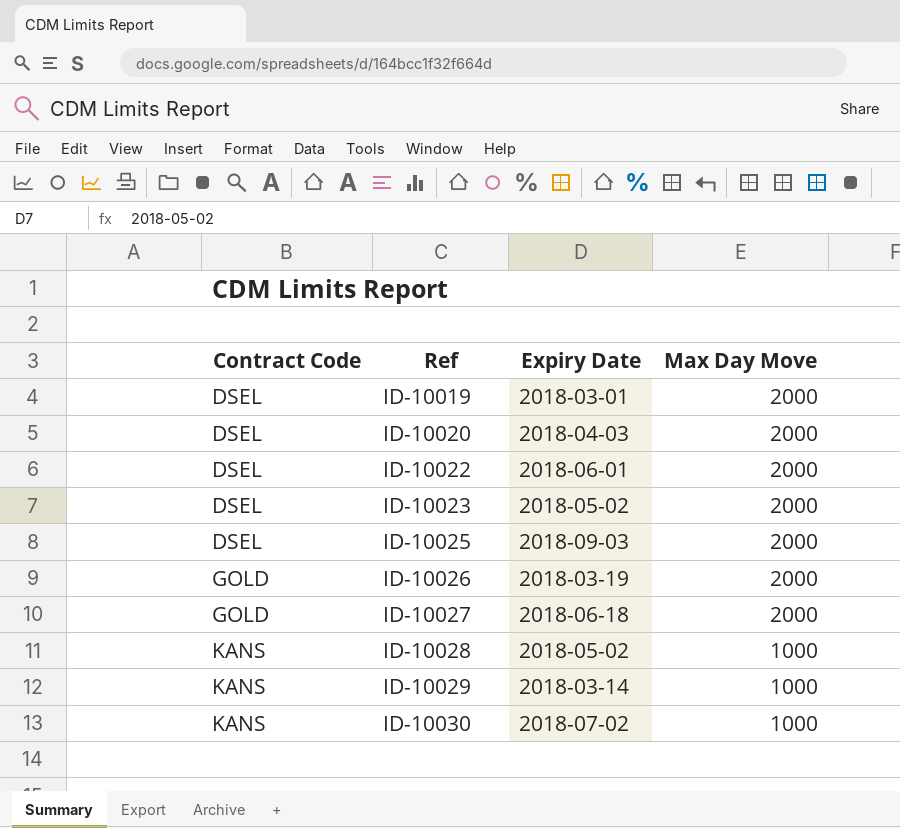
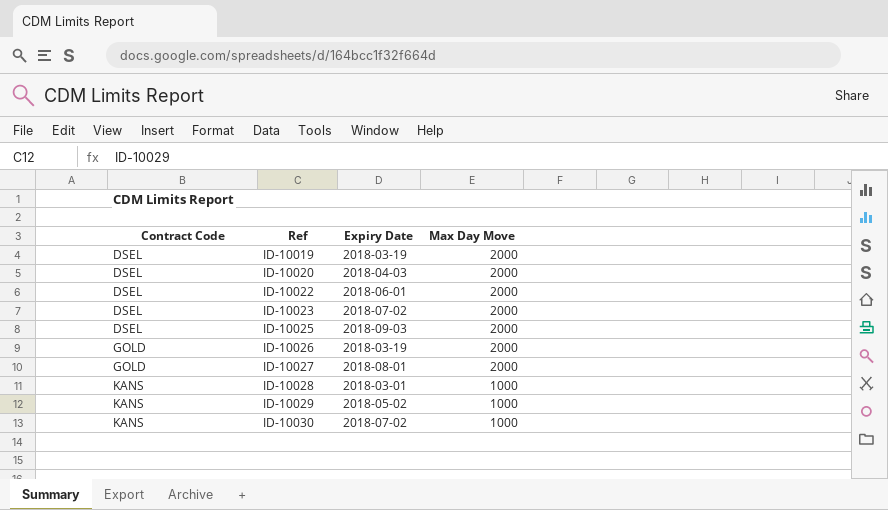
ID-10019 | Expiry Date: 2018-03-01 -> 2018-03-19
ID-10023 | Expiry Date: 2018-05-02 -> 2018-07-02
ID-10027 | Expiry Date: 2018-06-18 -> 2018-08-01
ID-10028 | Expiry Date: 2018-05-02 -> 2018-03-01
ID-10029 | Expiry Date: 2018-03-14 -> 2018-05-02

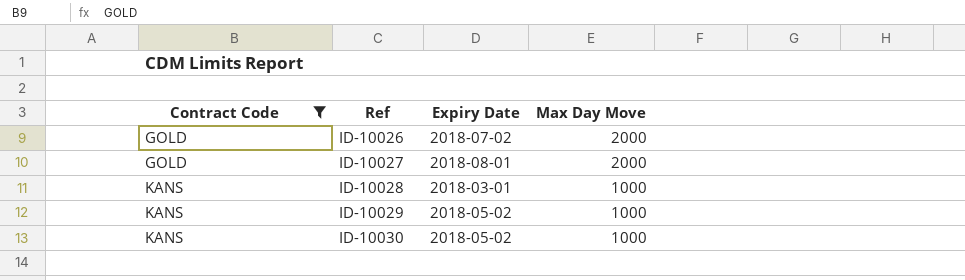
filter: none -> Contract Code != DSEL
ID-10026 | Expiry Date: 2018-03-19 -> 2018-07-02
ID-10030 | Expiry Date: 2018-07-02 -> 2018-05-02

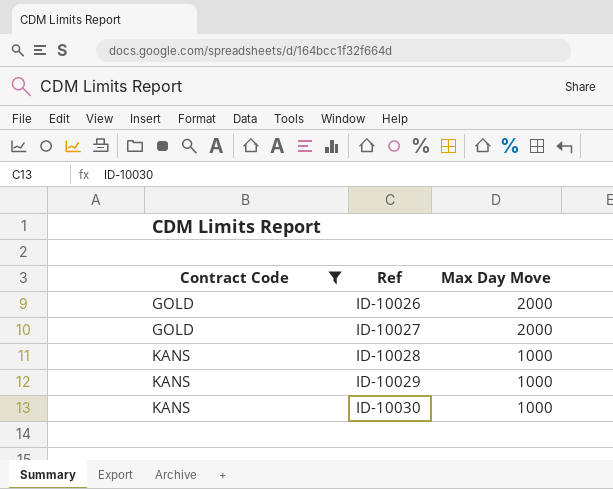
column Expiry Date | position: 3 -> none

